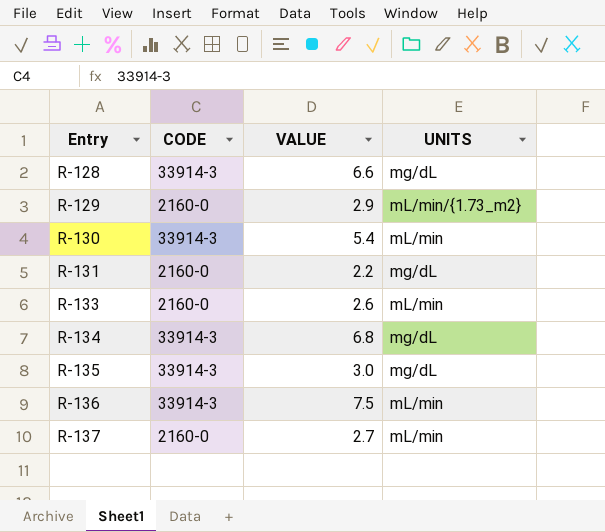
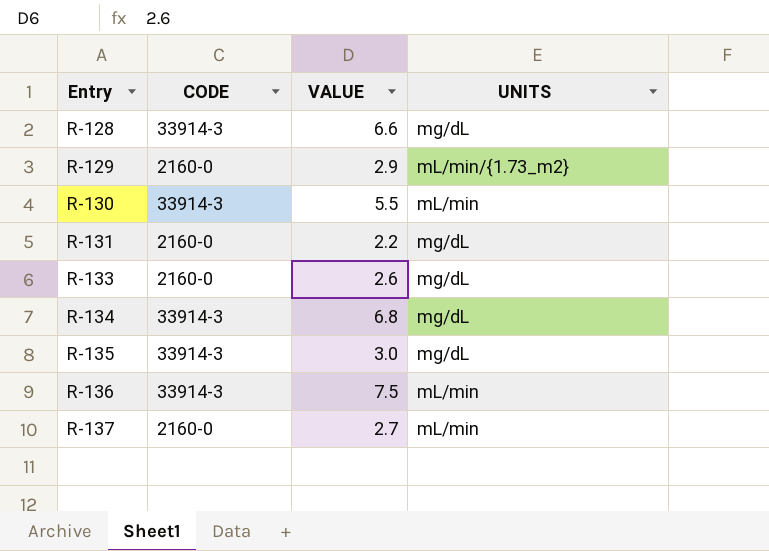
R-130 | VALUE: 5.4 -> 5.5
R-133 | UNITS: mL/min -> mg/dL

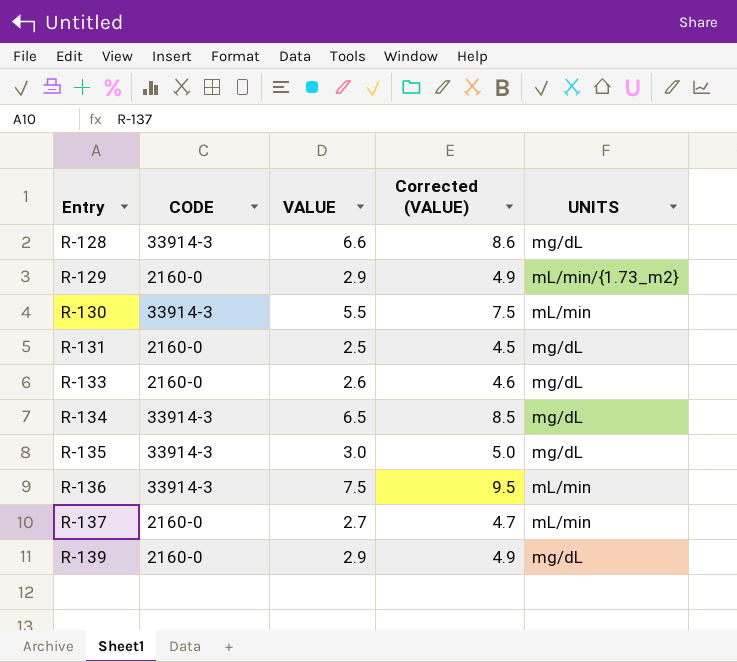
column Corrected (VALUE) | formula: none -> [VALUE] + 2
R-131 | VALUE: 2.2 -> 2.5
R-134 | VALUE: 6.8 -> 6.5
row R-139: none -> 2160-0 | 2.9 | 4.9 | mg/dL

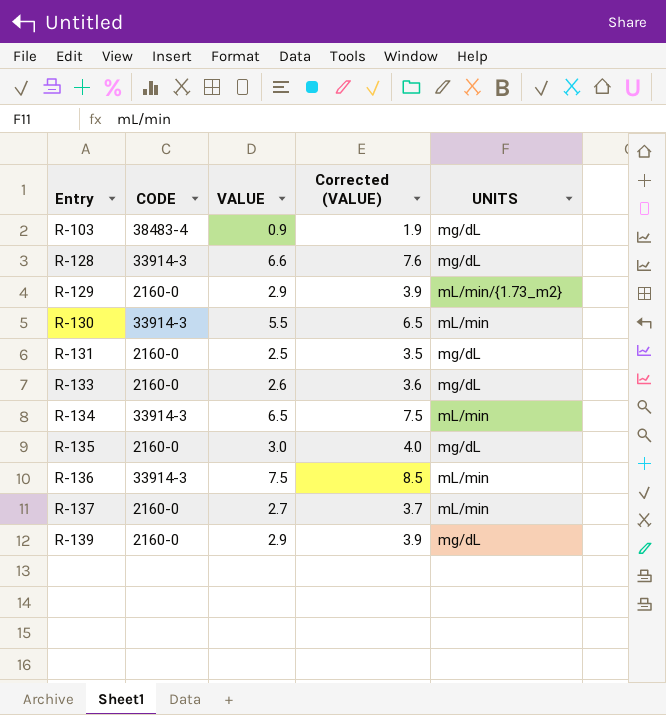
column Corrected (VALUE) | formula: [VALUE] + 2 -> [VALUE] + 1
row R-103: none -> 38483-4 | 0.9 | 1.9 | mg/dL
R-134 | UNITS: mg/dL -> mL/min
R-135 | CODE: 33914-3 -> 2160-0

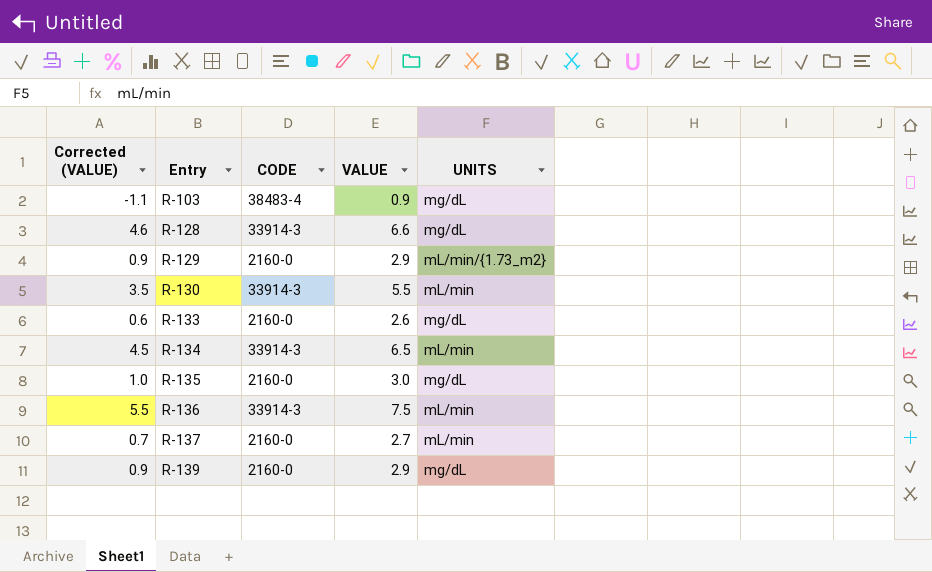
column Corrected (VALUE) | formula: [VALUE] + 1 -> [VALUE] - 2
column Corrected (VALUE) | position: 4 -> 1
row R-131: 2160-0 | 2.5 | 3.5 | mg/dL -> none

